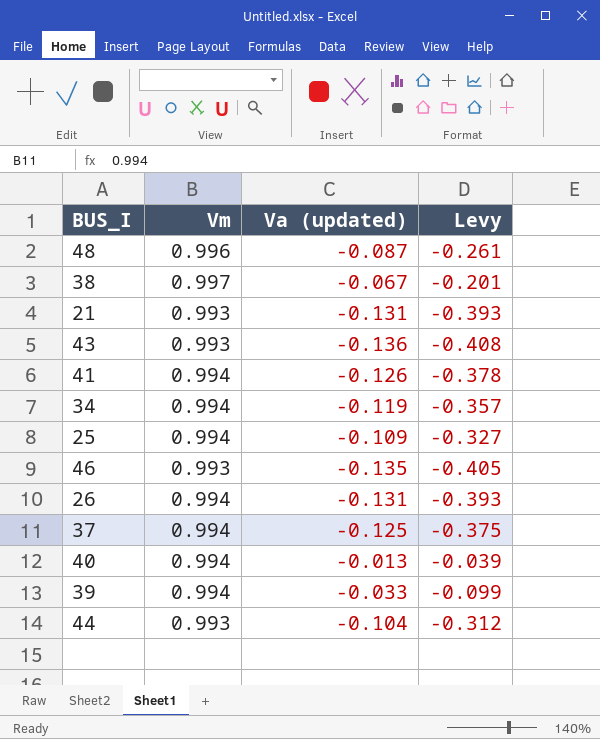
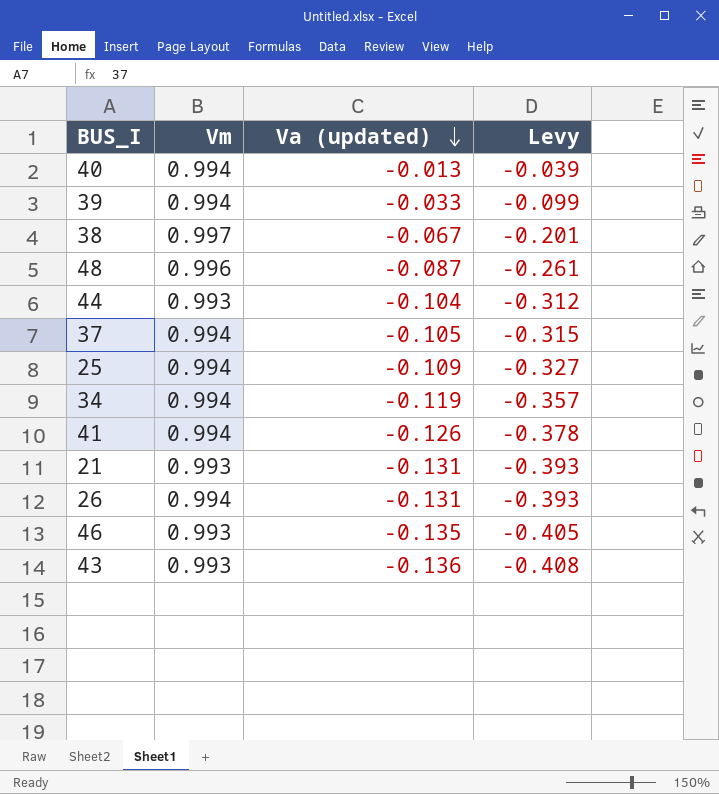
row order: none -> Va (updated) descending
37 | Va (updated): -0.125 -> -0.105
37 | Levy: -0.375 -> -0.315

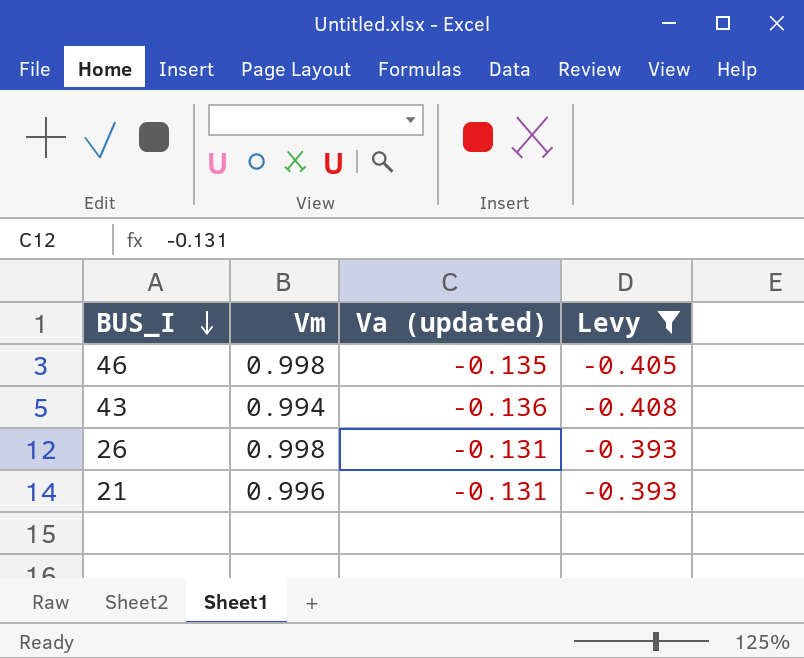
filter: none -> Levy <= -0.393
row order: Va (updated) descending -> BUS_I descending
46 | Vm: 0.993 -> 0.998
43 | Vm: 0.993 -> 0.994
26 | Vm: 0.994 -> 0.998
21 | Vm: 0.993 -> 0.996

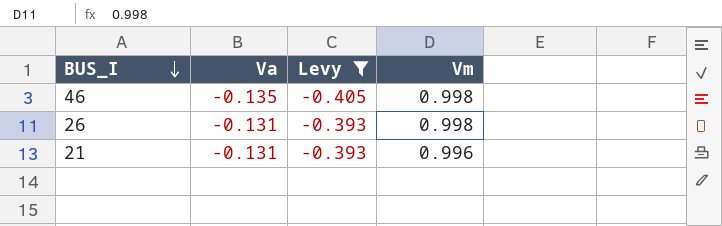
column name: Va (updated) -> Va
column Vm | position: 2 -> 4
row 43: 0.994 | -0.136 | -0.408 -> none

